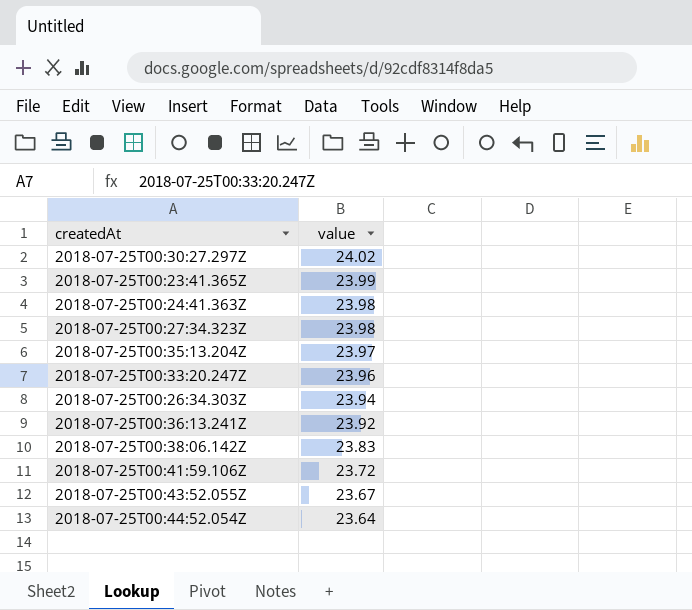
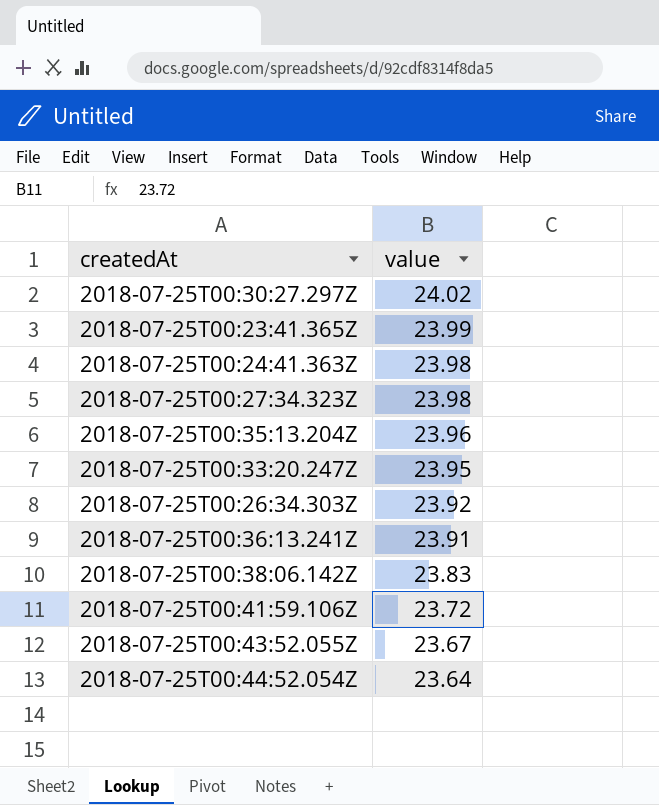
2018-07-25T00:35:13.204Z | value: 23.97 -> 23.96
2018-07-25T00:33:20.247Z | value: 23.96 -> 23.95
2018-07-25T00:26:34.303Z | value: 23.94 -> 23.92
2018-07-25T00:36:13.241Z | value: 23.92 -> 23.91

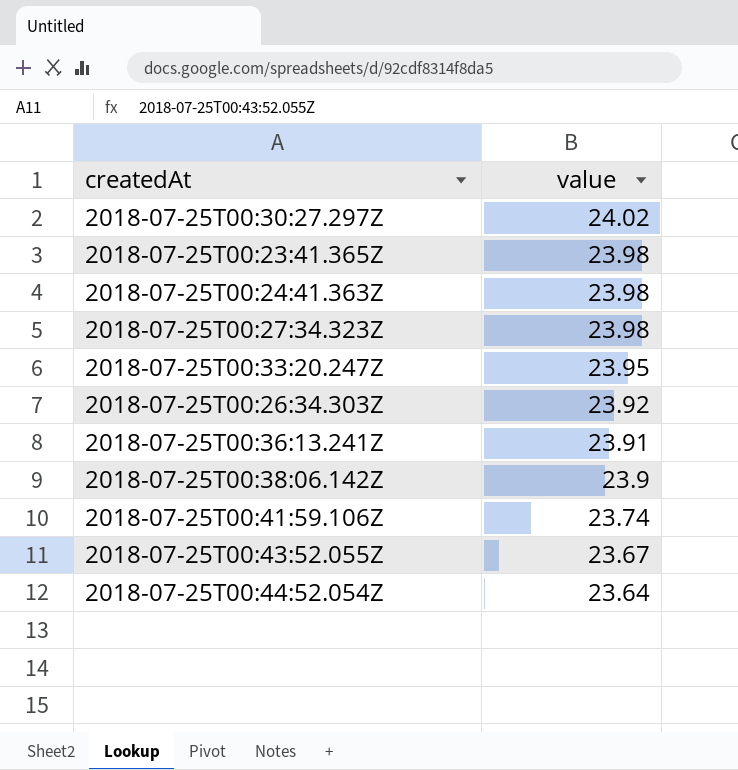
row 2018-07-25T00:35:13.204Z: 23.96 -> none
2018-07-25T00:23:41.365Z | value: 23.99 -> 23.98
2018-07-25T00:38:06.142Z | value: 23.83 -> 23.9
2018-07-25T00:41:59.106Z | value: 23.72 -> 23.74

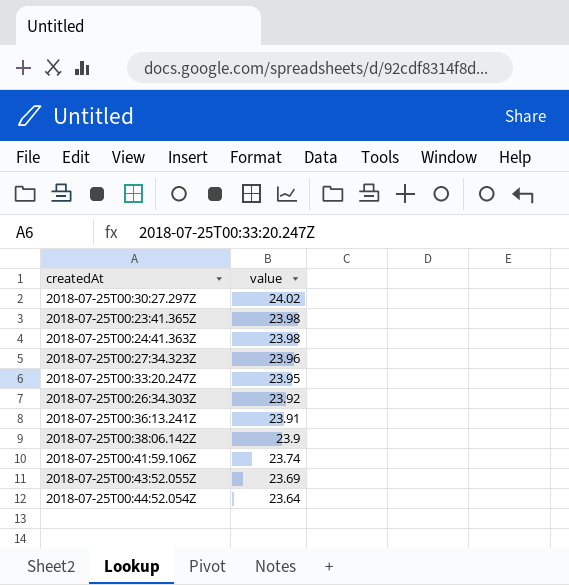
2018-07-25T00:27:34.323Z | value: 23.98 -> 23.96
2018-07-25T00:43:52.055Z | value: 23.67 -> 23.69

